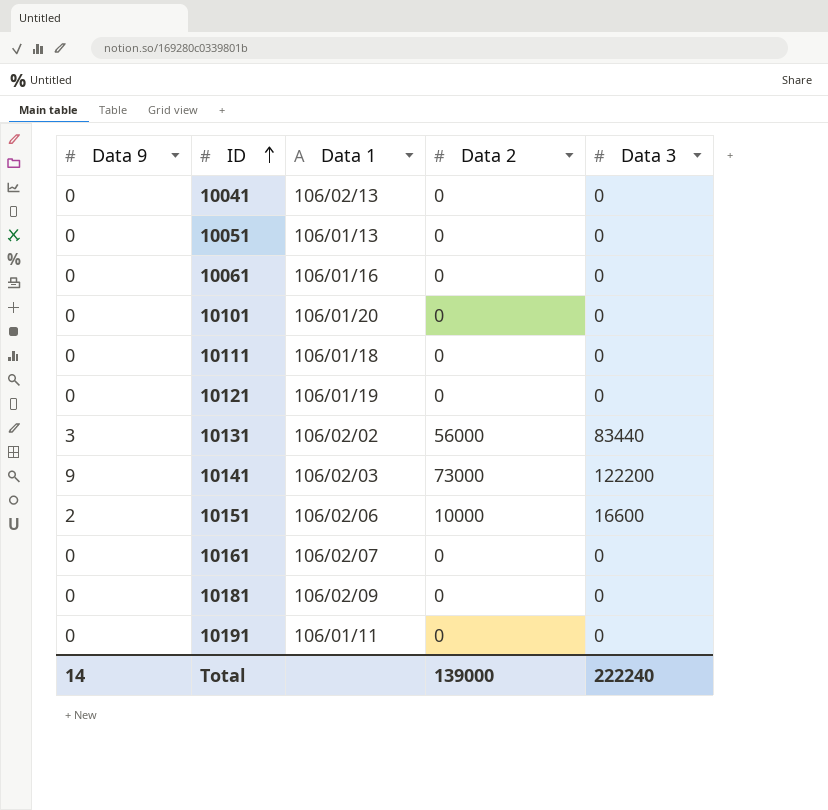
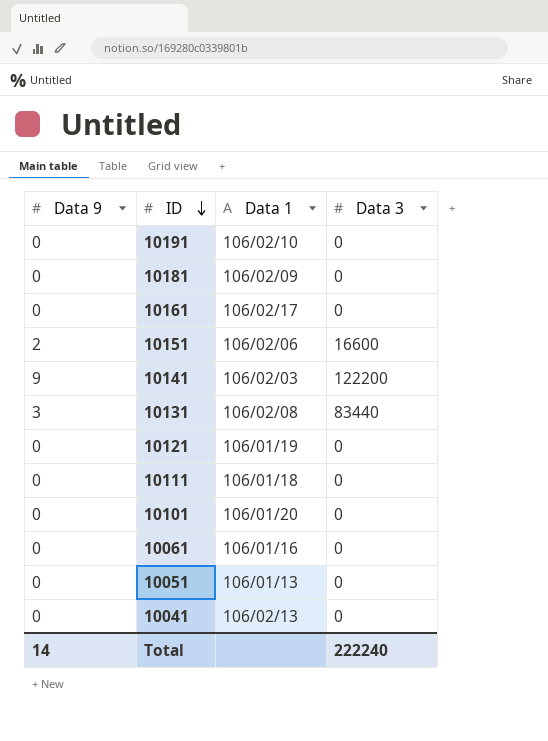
row order: ID ascending -> ID descending
column Data 2 | position: 4 -> none
10191 | Data 1: 106/01/11 -> 106/02/10
10161 | Data 1: 106/02/07 -> 106/02/17
10131 | Data 1: 106/02/02 -> 106/02/08

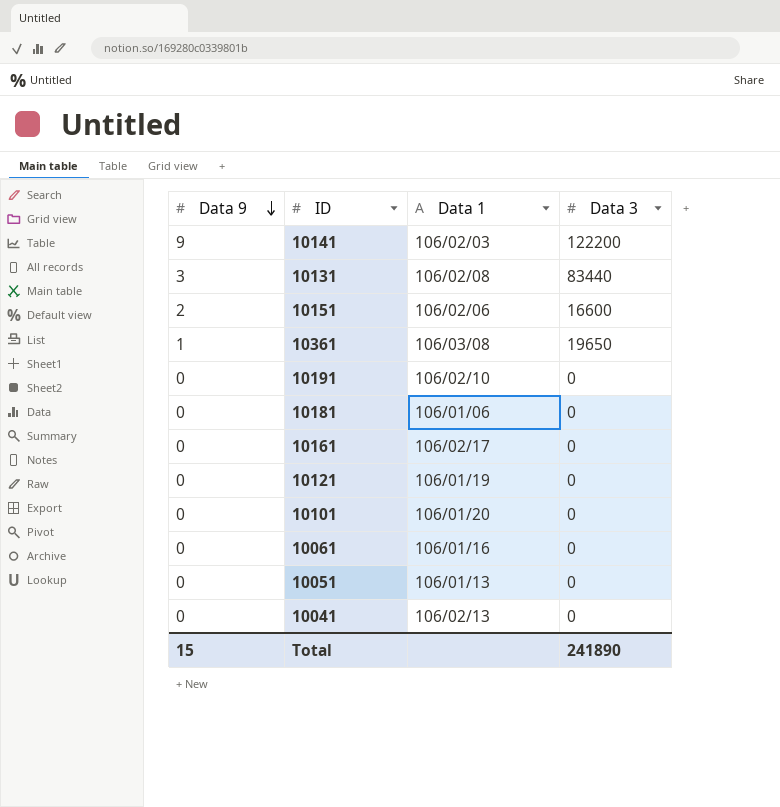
row order: ID descending -> Data 9 descending
row 10111: 0 | 106/01/18 | 0 -> none
row 10361: none -> 1 | 106/03/08 | 19650
10181 | Data 1: 106/02/09 -> 106/01/06
Total | Data 9: 14 -> 15
Total | Data 3: 222240 -> 241890

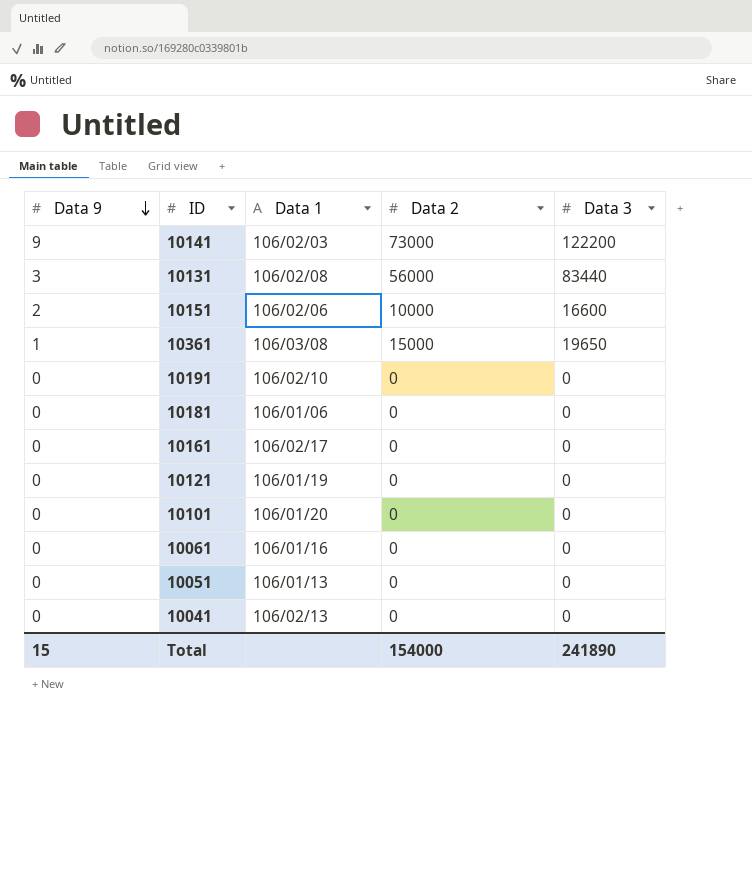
column Data 2 | position: none -> 4

